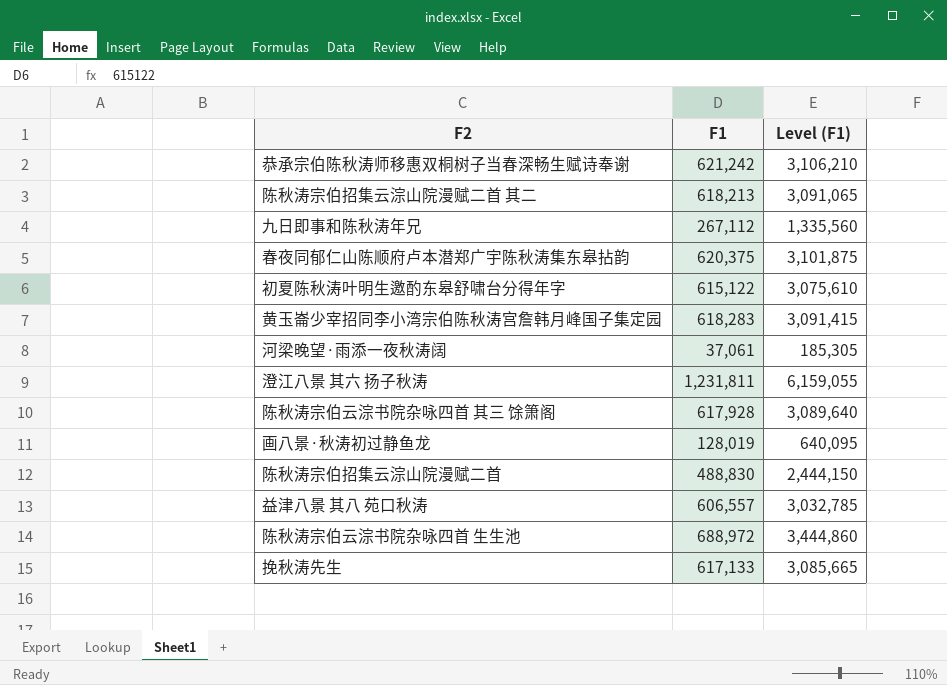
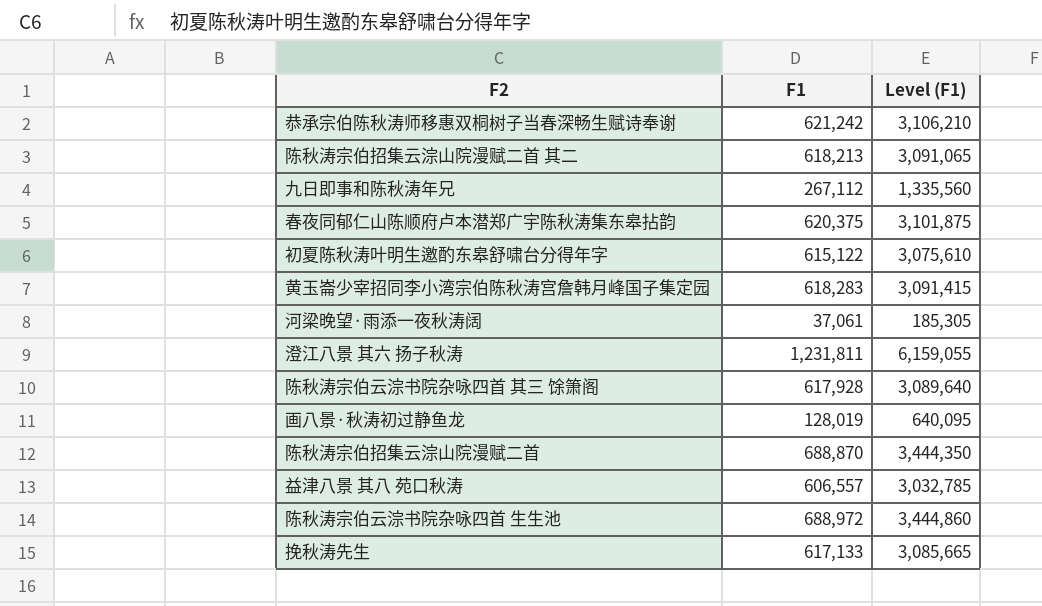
陈秋涛宗伯招集云淙山院漫赋二首 | F1: 488,830 -> 688,870
陈秋涛宗伯招集云淙山院漫赋二首 | Level (F1): 2,444,150 -> 3,444,350

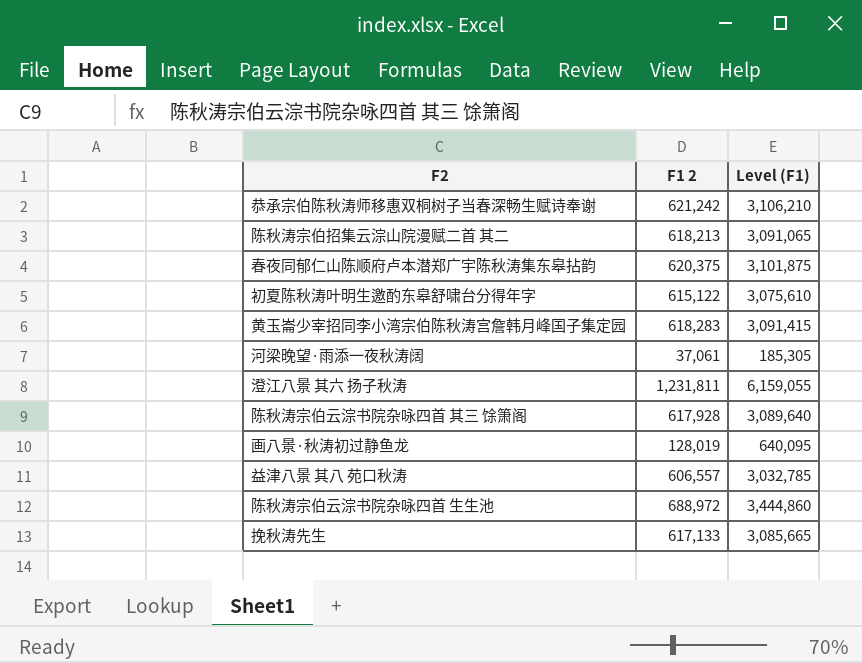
column name: F1 -> F1 2
row 九日即事和陈秋涛年兄: 267,112 | 1,335,560 -> none
row 陈秋涛宗伯招集云淙山院漫赋二首: 688,870 | 3,444,350 -> none

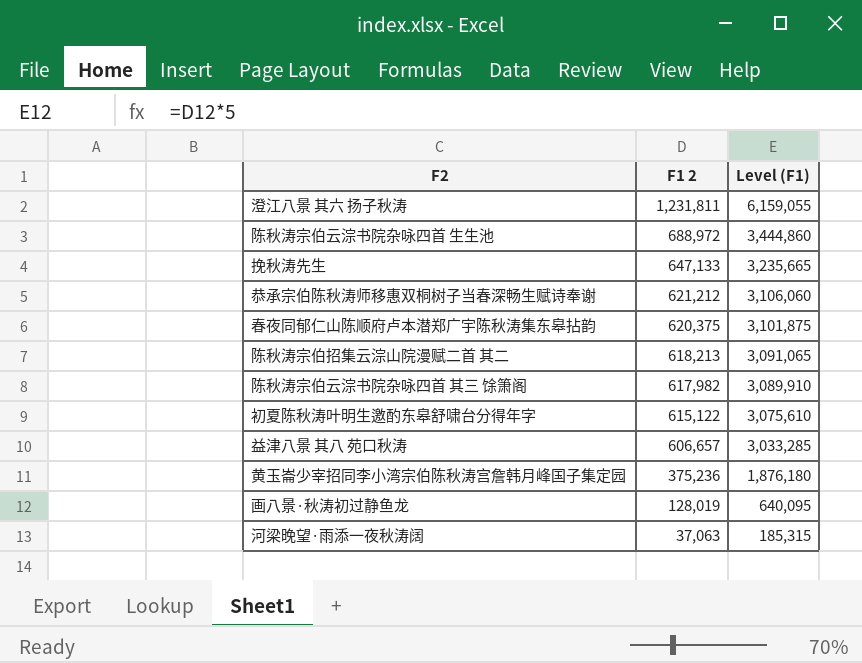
row order: none -> F1 2 descending
挽秋涛先生 | F1 2: 617,133 -> 647,133
挽秋涛先生 | Level (F1): 3,085,665 -> 3,235,665
恭承宗伯陈秋涛师移惠双桐树子当春深畅生赋诗奉谢 | F1 2: 621,242 -> 621,212
恭承宗伯陈秋涛师移惠双桐树子当春深畅生赋诗奉谢 | Level (F1): 3,106,210 -> 3,106,060
陈秋涛宗伯云淙书院杂咏四首 其三 馀箫阁 | F1 2: 617,928 -> 617,982
陈秋涛宗伯云淙书院杂咏四首 其三 馀箫阁 | Level (F1): 3,089,640 -> 3,089,910
益津八景 其八 苑口秋涛 | F1 2: 606,557 -> 606,657
益津八景 其八 苑口秋涛 | Level (F1): 3,032,785 -> 3,033,285
黄玉崙少宰招同李小湾宗伯陈秋涛宫詹韩月峰国子集定园 | F1 2: 618,283 -> 375,236
黄玉崙少宰招同李小湾宗伯陈秋涛宫詹韩月峰国子集定园 | Level (F1): 3,091,415 -> 1,876,180
河梁晚望·雨添一夜秋涛阔 | F1 2: 37,061 -> 37,063
河梁晚望·雨添一夜秋涛阔 | Level (F1): 185,305 -> 185,315

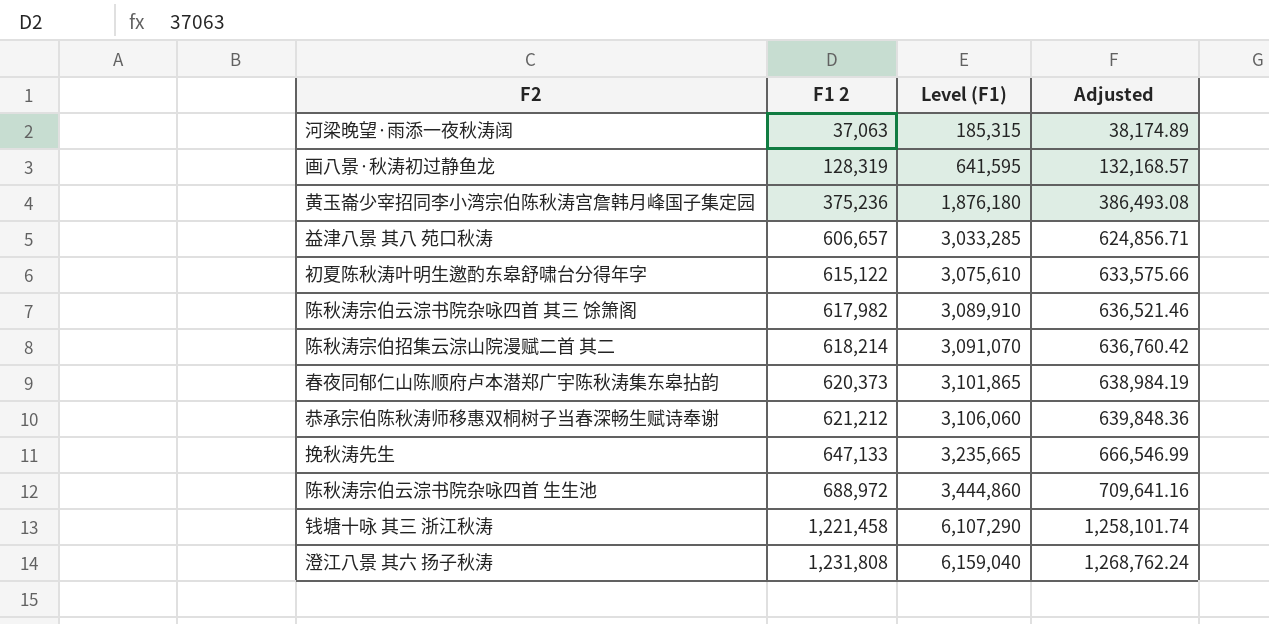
row order: F1 2 descending -> F1 2 ascending
column Adjusted | formula: none -> [F1 2] * 1.03
画八景·秋涛初过静鱼龙 | F1 2: 128,019 -> 128,319
画八景·秋涛初过静鱼龙 | Level (F1): 640,095 -> 641,595
陈秋涛宗伯招集云淙山院漫赋二首 其二 | F1 2: 618,213 -> 618,214
陈秋涛宗伯招集云淙山院漫赋二首 其二 | Level (F1): 3,091,065 -> 3,091,070
春夜同郁仁山陈顺府卢本潜郑广宇陈秋涛集东皋拈韵 | F1 2: 620,375 -> 620,373
春夜同郁仁山陈顺府卢本潜郑广宇陈秋涛集东皋拈韵 | Level (F1): 3,101,875 -> 3,101,865
row 钱塘十咏 其三 浙江秋涛: none -> 1,221,458 | 6,107,290 | 1,258,101.74
澄江八景 其六 扬子秋涛 | F1 2: 1,231,811 -> 1,231,808
澄江八景 其六 扬子秋涛 | Level (F1): 6,159,055 -> 6,159,040

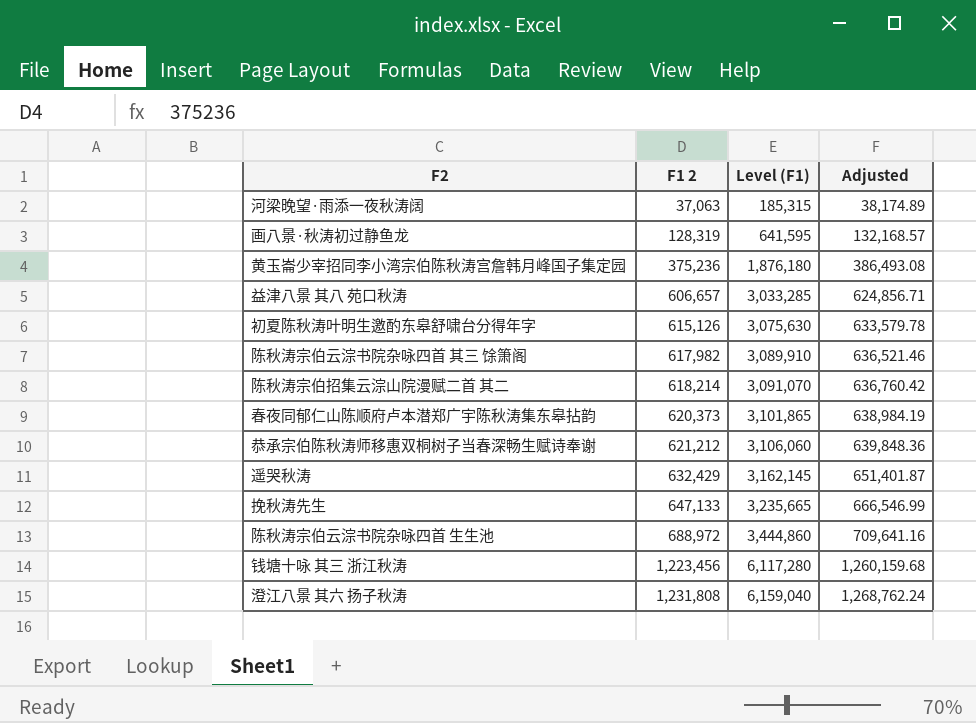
初夏陈秋涛叶明生邀酌东皋舒啸台分得年字 | F1 2: 615,122 -> 615,126
初夏陈秋涛叶明生邀酌东皋舒啸台分得年字 | Level (F1): 3,075,610 -> 3,075,630
初夏陈秋涛叶明生邀酌东皋舒啸台分得年字 | Adjusted: 633,575.66 -> 633,579.78
row 遥哭秋涛: none -> 632,429 | 3,162,145 | 651,401.87
钱塘十咏 其三 浙江秋涛 | F1 2: 1,221,458 -> 1,223,456
钱塘十咏 其三 浙江秋涛 | Level (F1): 6,107,290 -> 6,117,280
钱塘十咏 其三 浙江秋涛 | Adjusted: 1,258,101.74 -> 1,260,159.68

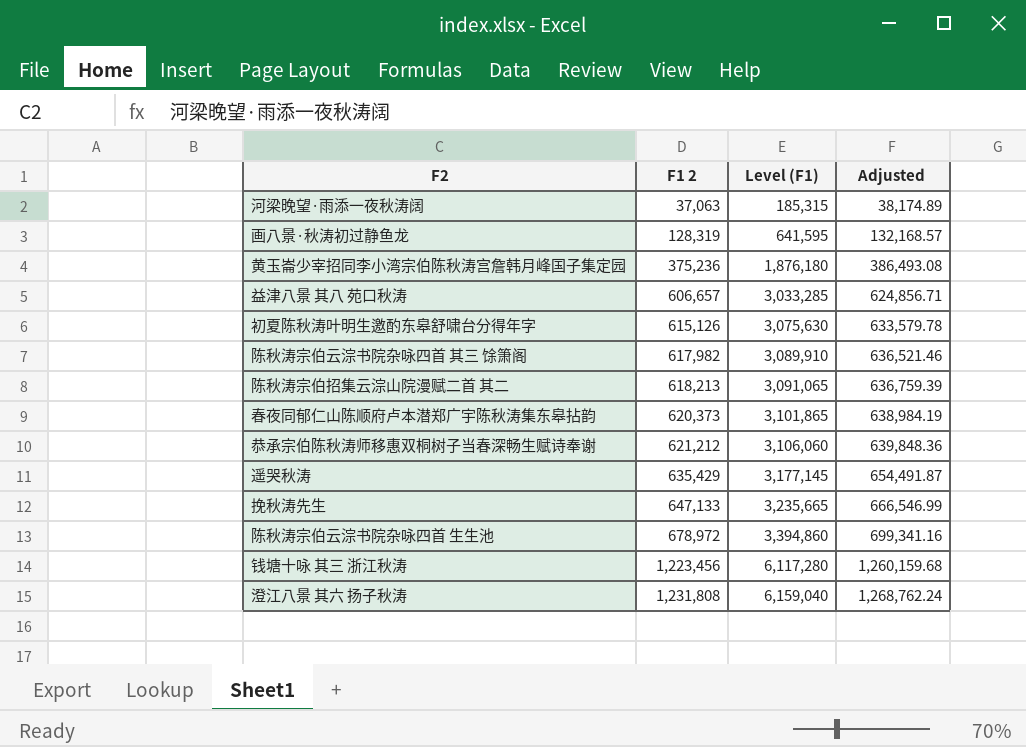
陈秋涛宗伯招集云淙山院漫赋二首 其二 | F1 2: 618,214 -> 618,213
陈秋涛宗伯招集云淙山院漫赋二首 其二 | Level (F1): 3,091,070 -> 3,091,065
陈秋涛宗伯招集云淙山院漫赋二首 其二 | Adjusted: 636,760.42 -> 636,759.39
遥哭秋涛 | F1 2: 632,429 -> 635,429
遥哭秋涛 | Level (F1): 3,162,145 -> 3,177,145
遥哭秋涛 | Adjusted: 651,401.87 -> 654,491.87
陈秋涛宗伯云淙书院杂咏四首 生生池 | F1 2: 688,972 -> 678,972
陈秋涛宗伯云淙书院杂咏四首 生生池 | Level (F1): 3,444,860 -> 3,394,860
陈秋涛宗伯云淙书院杂咏四首 生生池 | Adjusted: 709,641.16 -> 699,341.16

